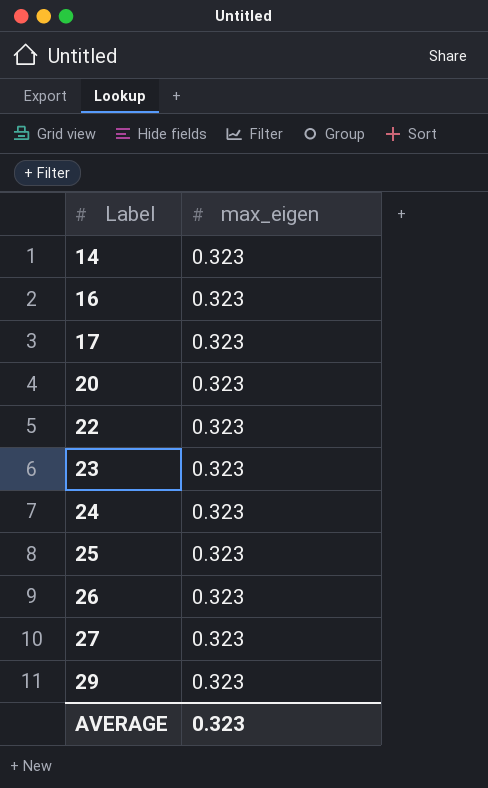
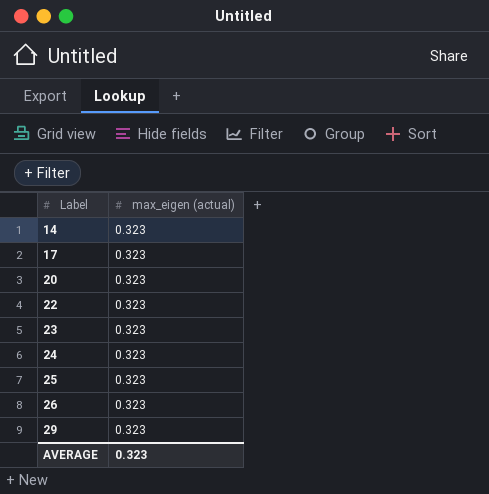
column name: max_eigen -> max_eigen (actual)
row 16: 0.323 -> none
row 27: 0.323 -> none

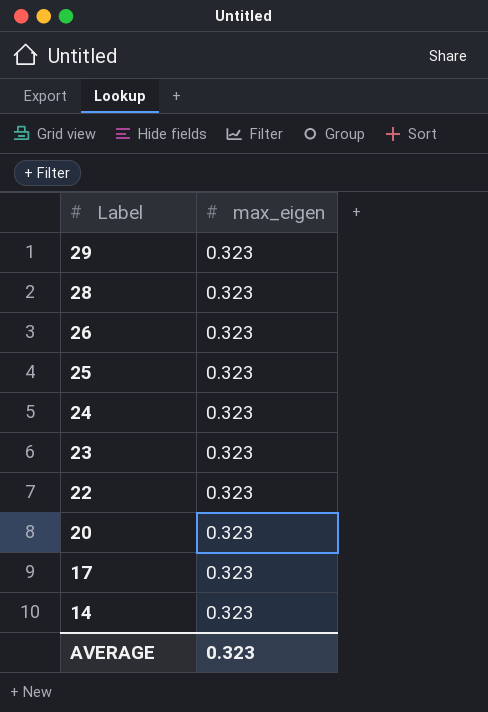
row order: Label ascending -> Label descending
column name: max_eigen (actual) -> max_eigen
row 28: none -> 0.323

